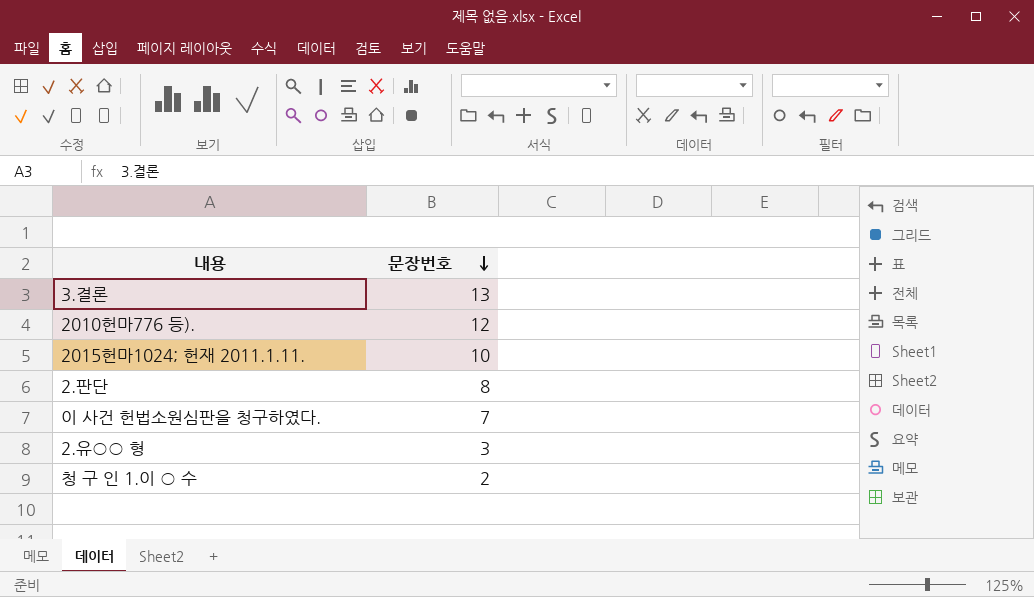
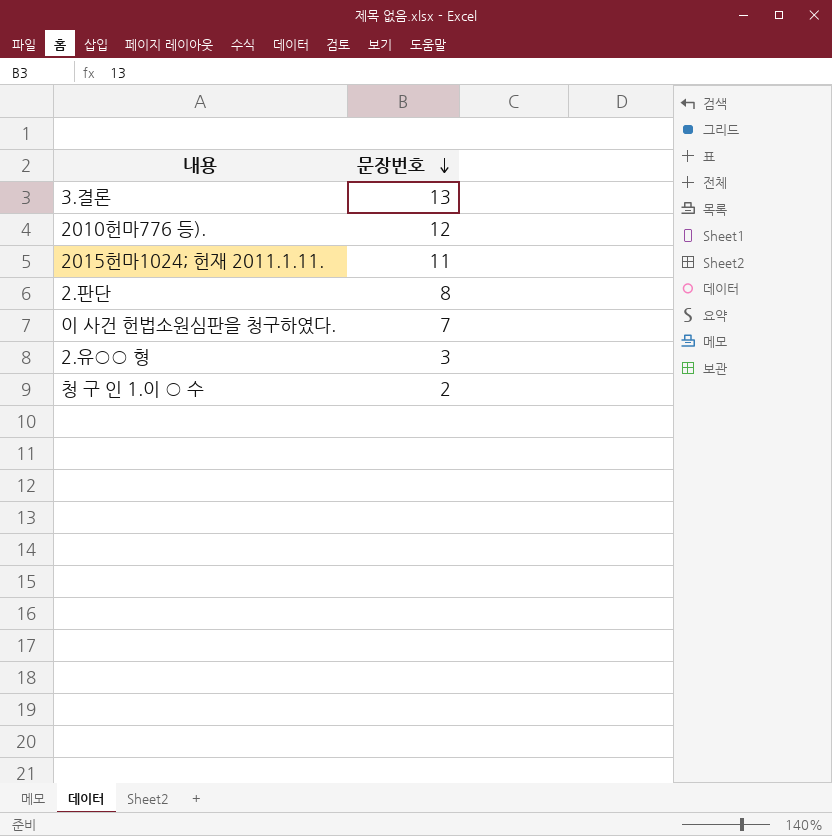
2015헌마1024; 헌재 2011.1.11. | 문장번호: 10 -> 11

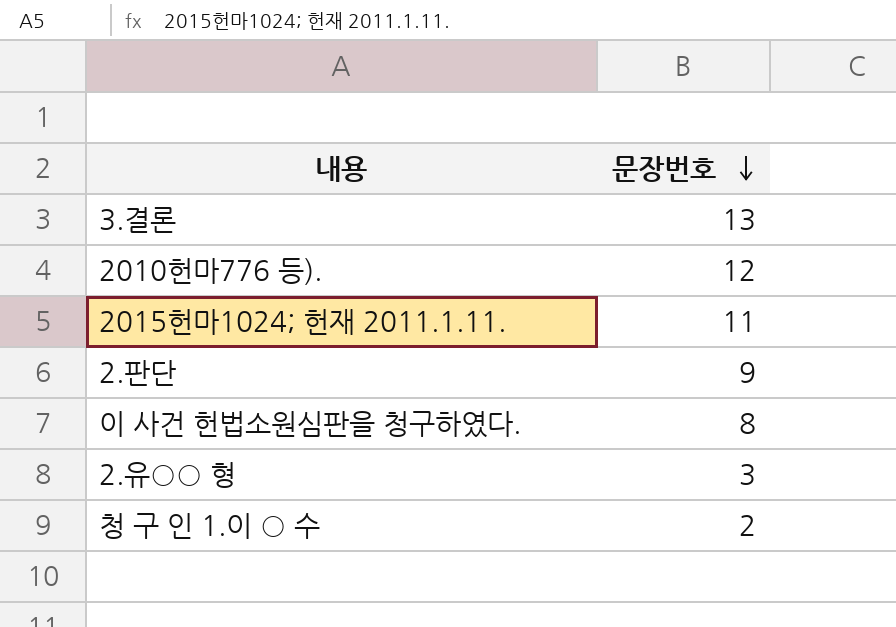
2.판단 | 문장번호: 8 -> 9
이 사건 헌법소원심판을 청구하였다. | 문장번호: 7 -> 8

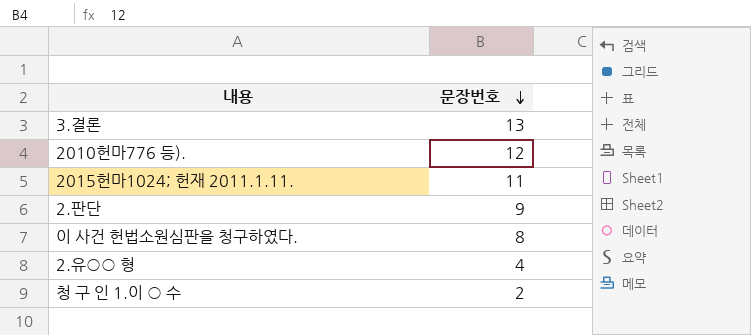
2.유○○ 형 | 문장번호: 3 -> 4

